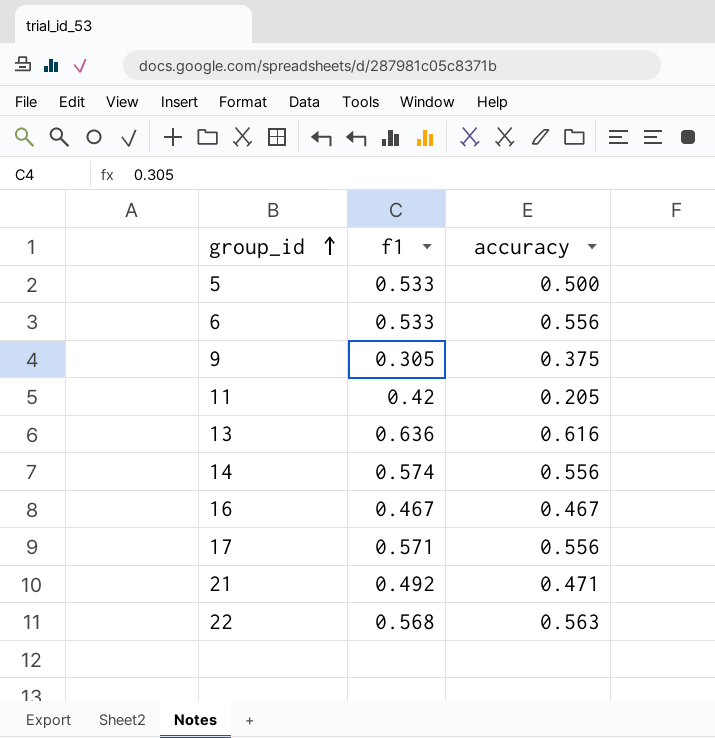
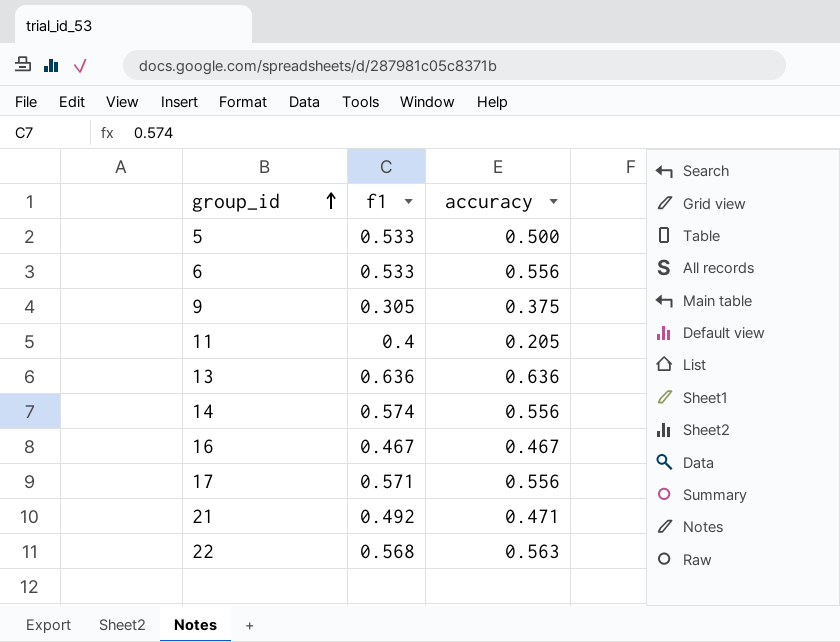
11 | f1: 0.42 -> 0.4
13 | accuracy: 0.616 -> 0.636

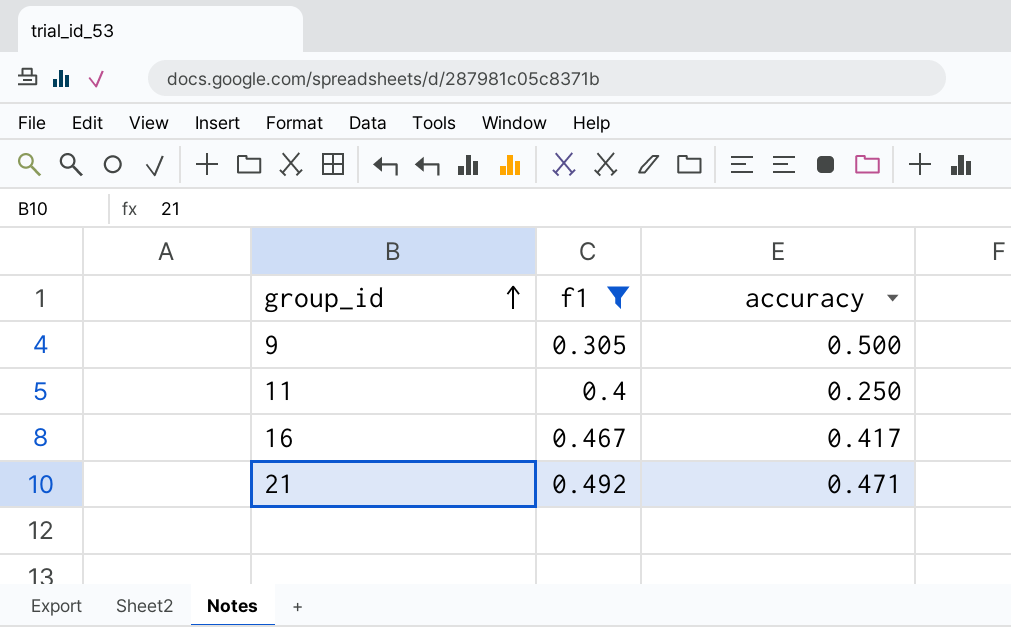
filter: none -> f1 <= 0.492
9 | accuracy: 0.375 -> 0.500
11 | accuracy: 0.205 -> 0.250
16 | accuracy: 0.467 -> 0.417

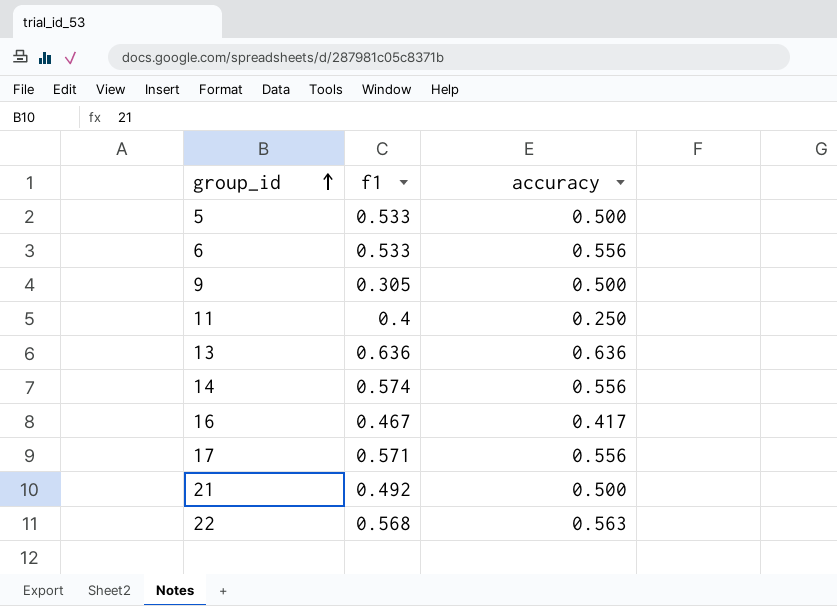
filter: f1 <= 0.492 -> none
21 | accuracy: 0.471 -> 0.500

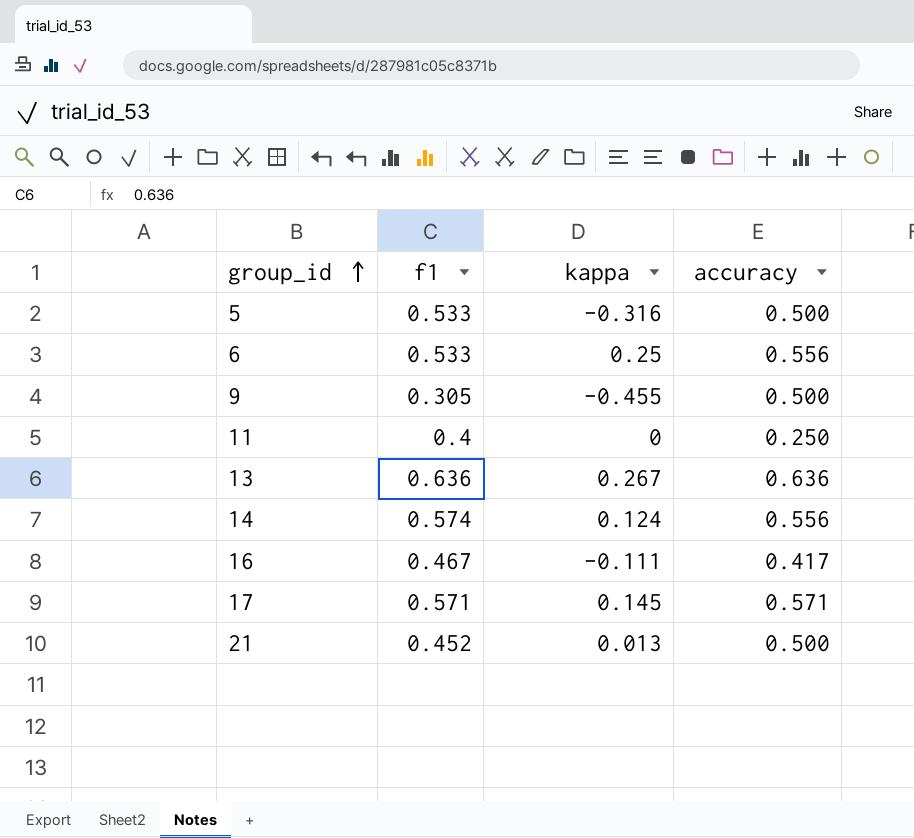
column kappa | position: none -> 3
row 22: 0.568 | 0.563 -> none
17 | accuracy: 0.556 -> 0.571
21 | f1: 0.492 -> 0.452

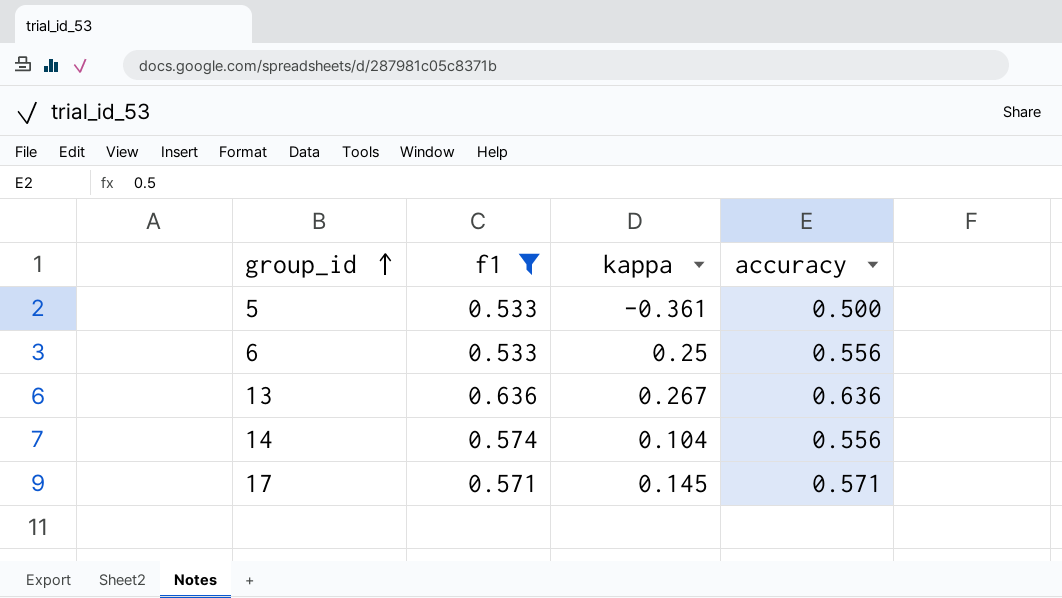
filter: none -> f1 >= 0.533
5 | kappa: -0.316 -> -0.361
14 | kappa: 0.124 -> 0.104

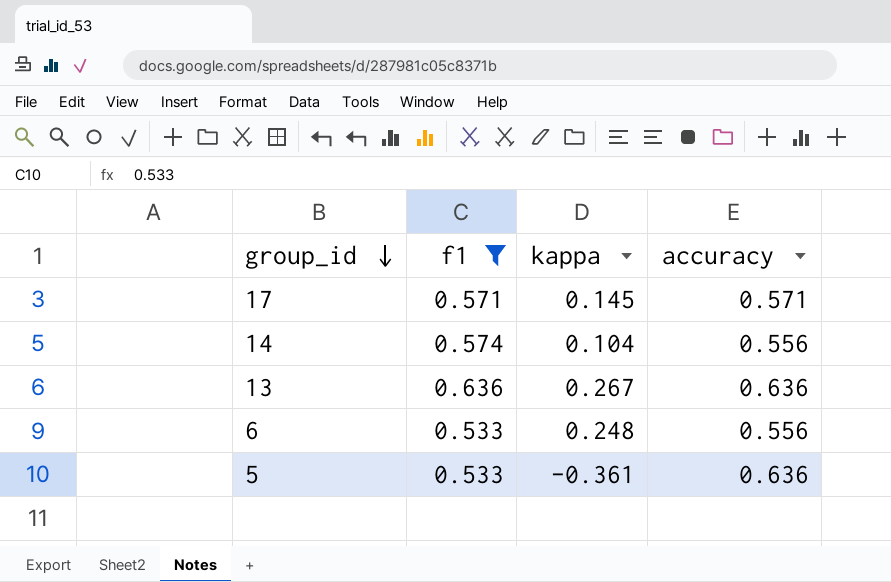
row order: group_id ascending -> group_id descending
6 | kappa: 0.25 -> 0.248
5 | accuracy: 0.500 -> 0.636

